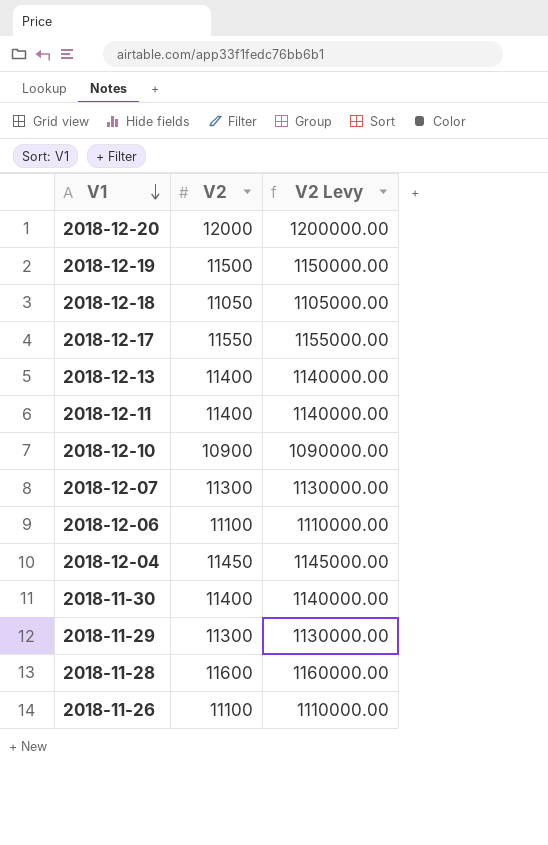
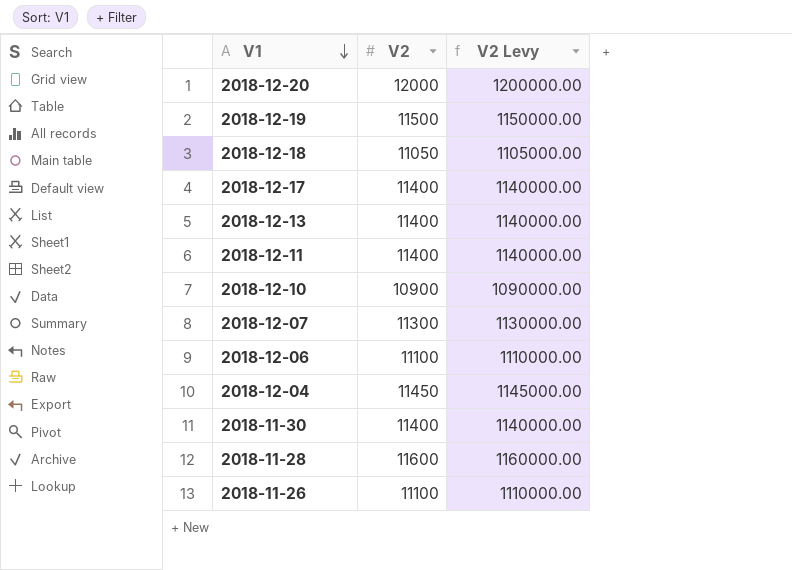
row 2018-11-29: 11300 | 1130000.00 -> none
2018-12-17 | V2: 11550 -> 11400
2018-12-17 | V2 Levy: 1155000.00 -> 1140000.00

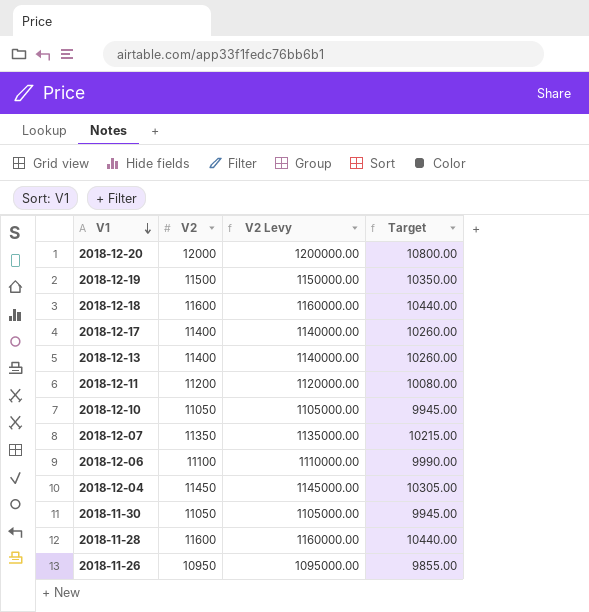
column Target | formula: none -> [V2] * 0.9
2018-12-18 | V2: 11050 -> 11600
2018-12-18 | V2 Levy: 1105000.00 -> 1160000.00
2018-12-11 | V2: 11400 -> 11200
2018-12-11 | V2 Levy: 1140000.00 -> 1120000.00
2018-12-10 | V2: 10900 -> 11050
2018-12-10 | V2 Levy: 1090000.00 -> 1105000.00
2018-12-07 | V2: 11300 -> 11350
2018-12-07 | V2 Levy: 1130000.00 -> 1135000.00
2018-11-30 | V2: 11400 -> 11050
2018-11-30 | V2 Levy: 1140000.00 -> 1105000.00
2018-11-26 | V2: 11100 -> 10950
2018-11-26 | V2 Levy: 1110000.00 -> 1095000.00

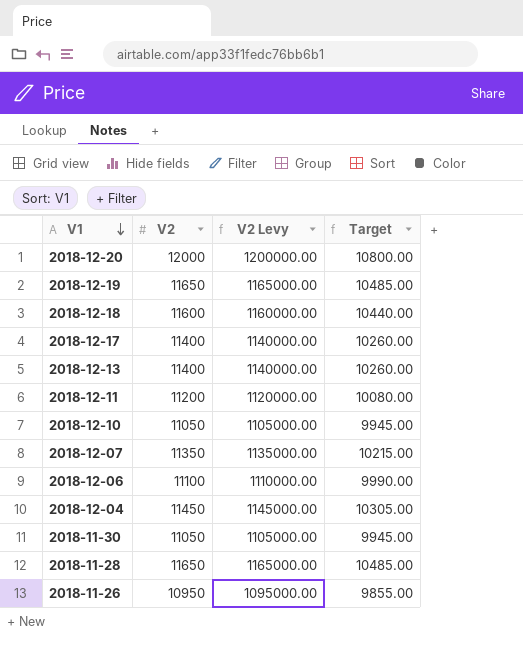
2018-12-19 | V2: 11500 -> 11650
2018-12-19 | V2 Levy: 1150000.00 -> 1165000.00
2018-12-19 | Target: 10350.00 -> 10485.00
2018-11-28 | V2: 11600 -> 11650
2018-11-28 | V2 Levy: 1160000.00 -> 1165000.00
2018-11-28 | Target: 10440.00 -> 10485.00

